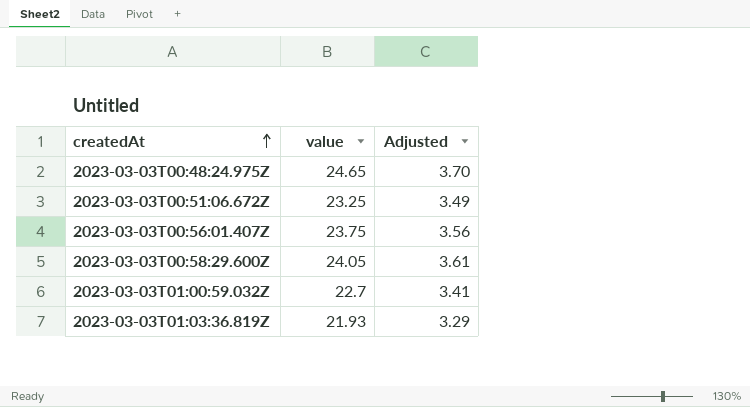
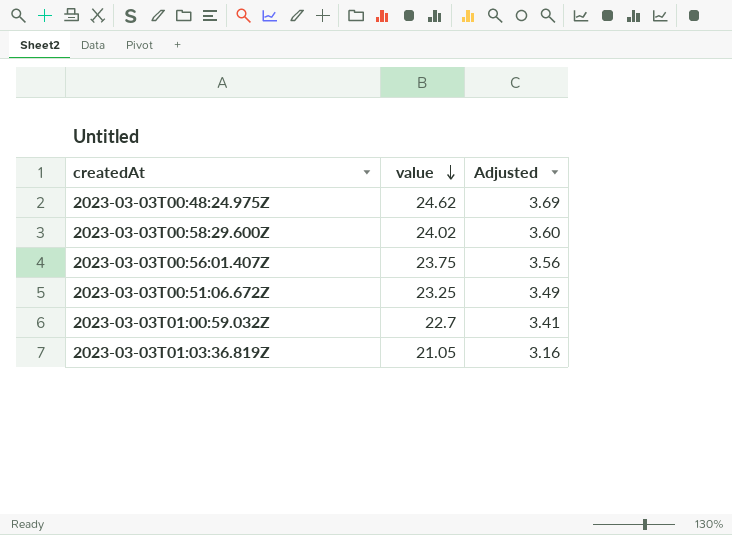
row order: createdAt ascending -> value descending
2023-03-03T00:48:24.975Z | value: 24.65 -> 24.62
2023-03-03T00:48:24.975Z | Adjusted: 3.70 -> 3.69
2023-03-03T00:58:29.600Z | value: 24.05 -> 24.02
2023-03-03T00:58:29.600Z | Adjusted: 3.61 -> 3.60
2023-03-03T01:03:36.819Z | value: 21.93 -> 21.05
2023-03-03T01:03:36.819Z | Adjusted: 3.29 -> 3.16

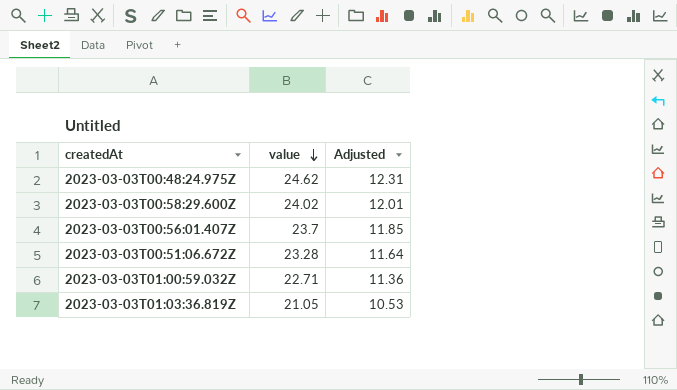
column Adjusted | formula: [value] * 0.15 -> [value] * 0.5
2023-03-03T00:56:01.407Z | value: 23.75 -> 23.7
2023-03-03T00:51:06.672Z | value: 23.25 -> 23.28
2023-03-03T01:00:59.032Z | value: 22.7 -> 22.71

